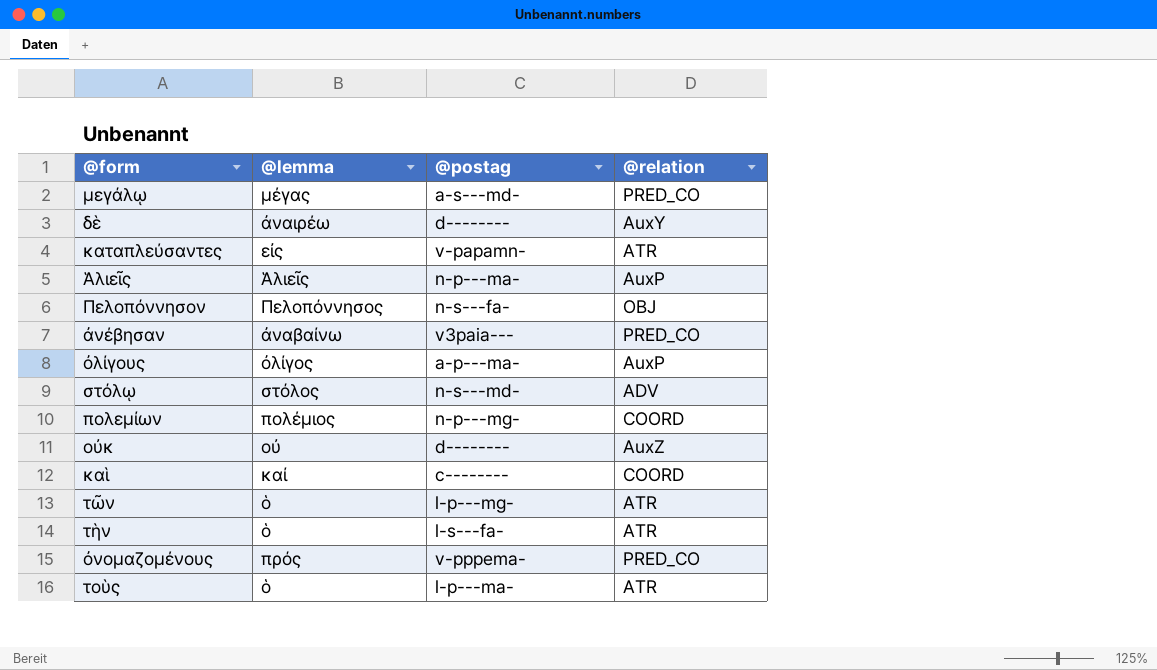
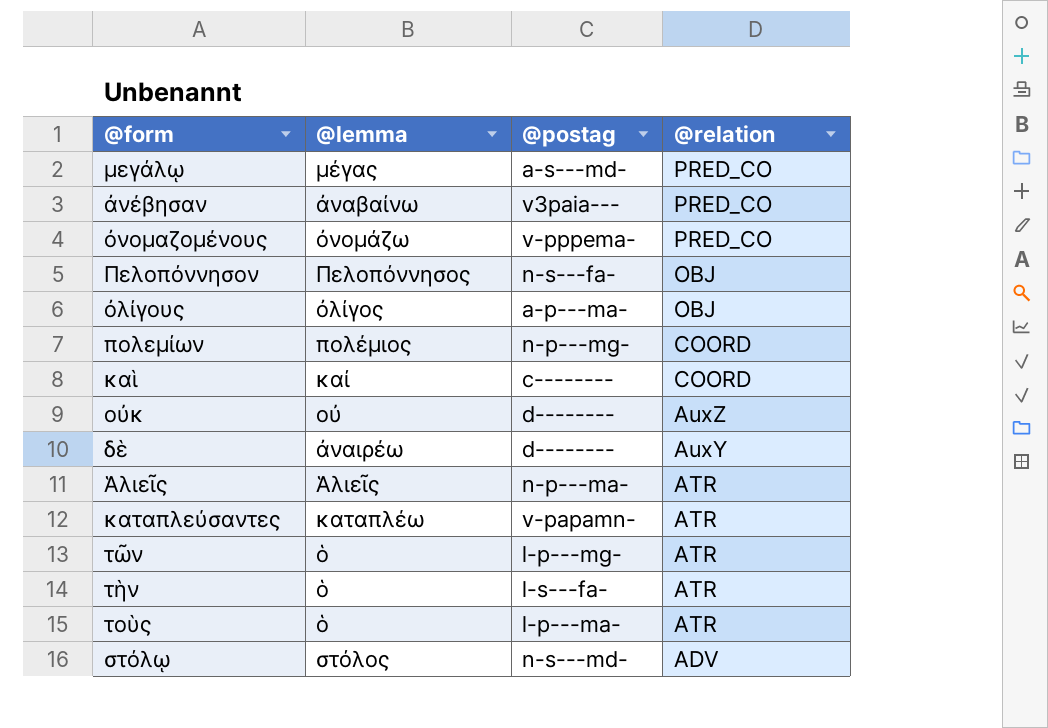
row order: none -> @relation descending
ὀνομαζομένους | @lemma: πρός -> ὀνομάζω
ὀλίγους | @relation: AuxP -> OBJ
Ἁλιεῖς | @relation: AuxP -> ATR
καταπλεύσαντες | @lemma: εἰς -> καταπλέω

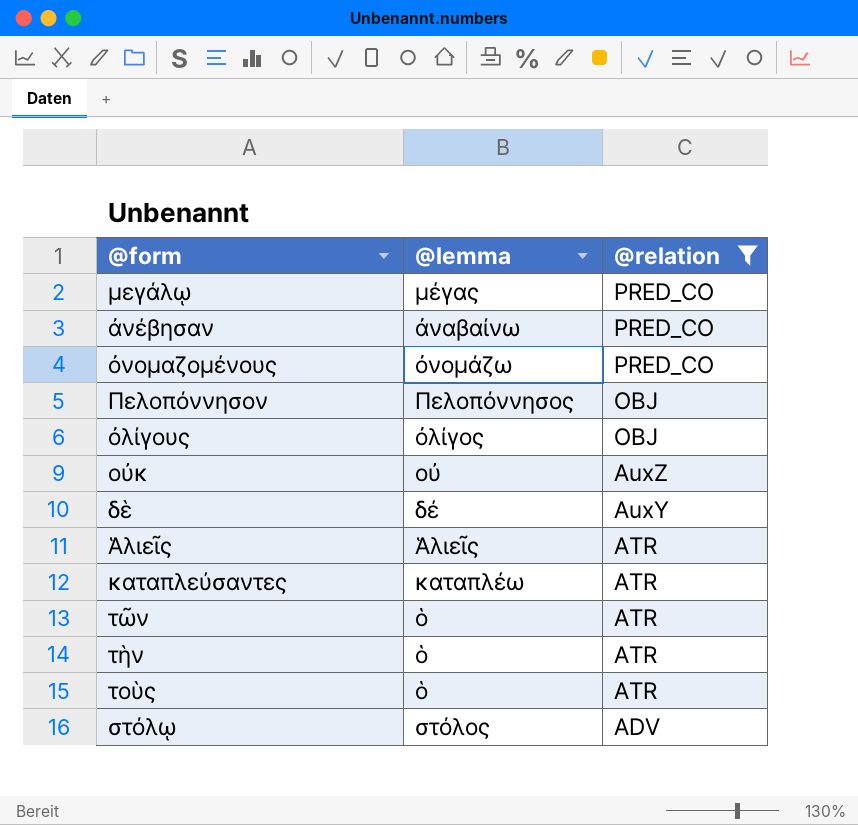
filter: none -> @relation != COORD
column @postag | position: 3 -> none
δὲ | @lemma: ἀναιρέω -> δέ

